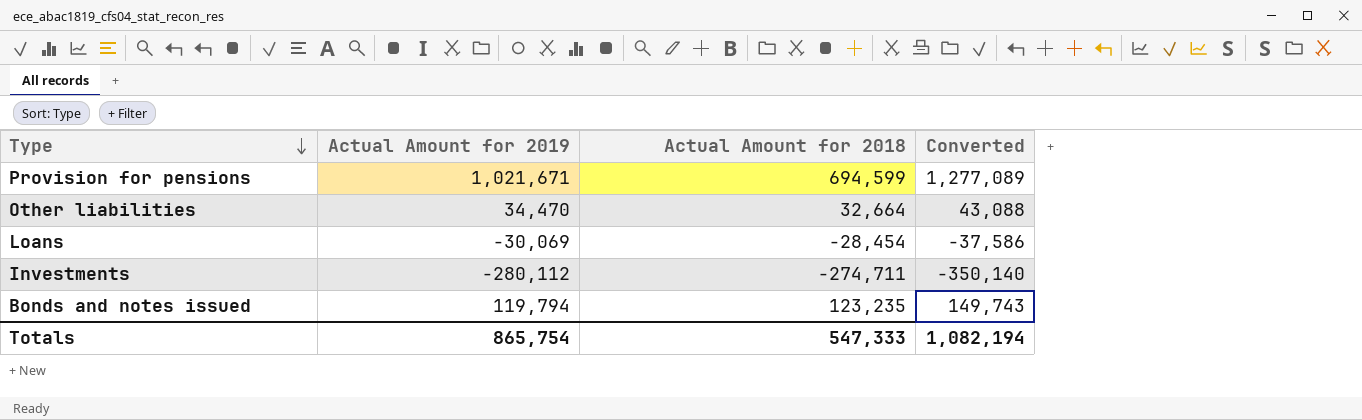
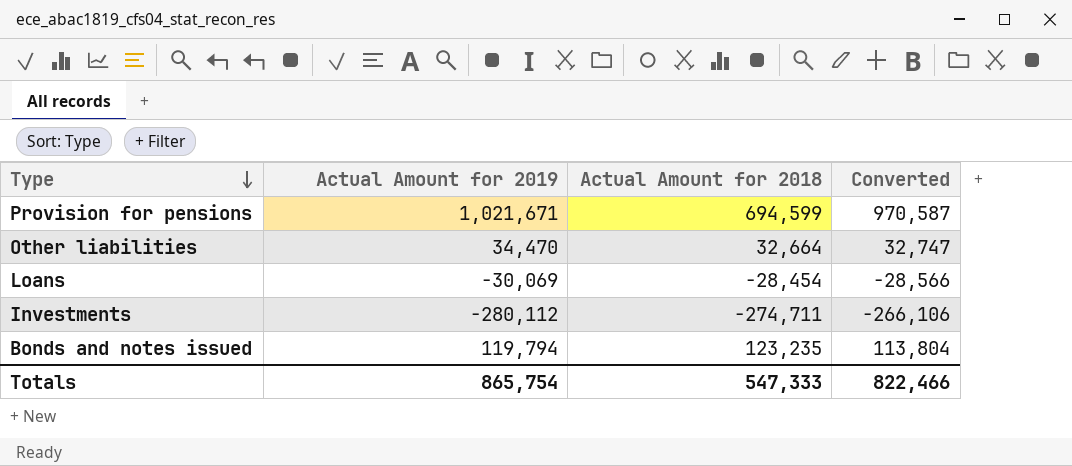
column Converted | formula: [Actual Amount for 2019] * 1.25 -> [Actual Amount for 2019] * 0.95
Totals | Converted: 1,082,194 -> 822,466

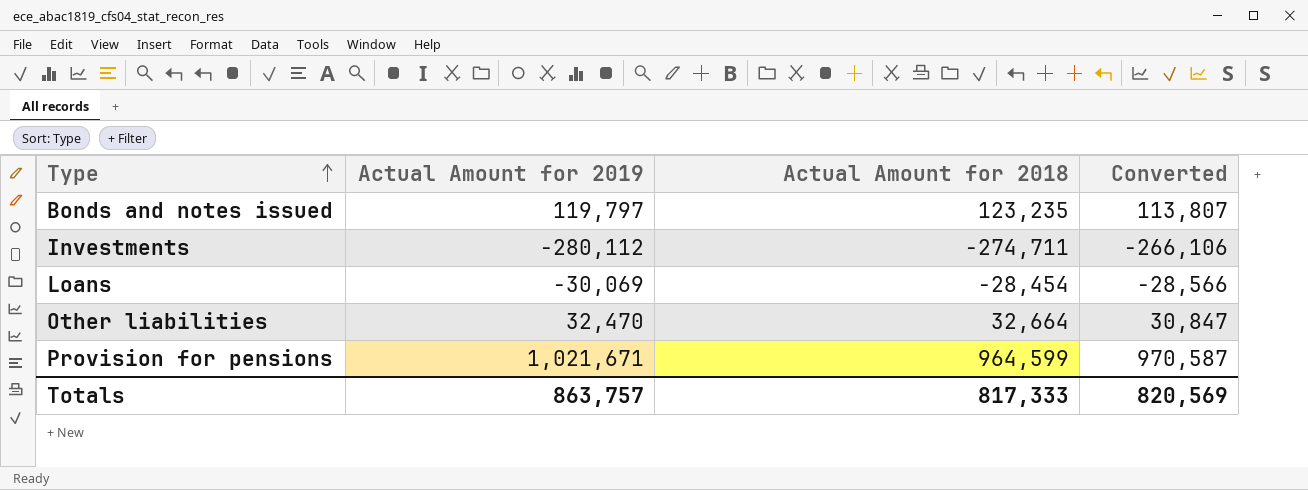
row order: Type descending -> Type ascending
Bonds and notes issued | Actual Amount for 2019: 119,794 -> 119,797
Bonds and notes issued | Converted: 113,804 -> 113,807
Other liabilities | Actual Amount for 2019: 34,470 -> 32,470
Other liabilities | Converted: 32,747 -> 30,847
Provision for pensions | Actual Amount for 2018: 694,599 -> 964,599
Totals | Actual Amount for 2019: 865,754 -> 863,757
Totals | Actual Amount for 2018: 547,333 -> 817,333
Totals | Converted: 822,466 -> 820,569

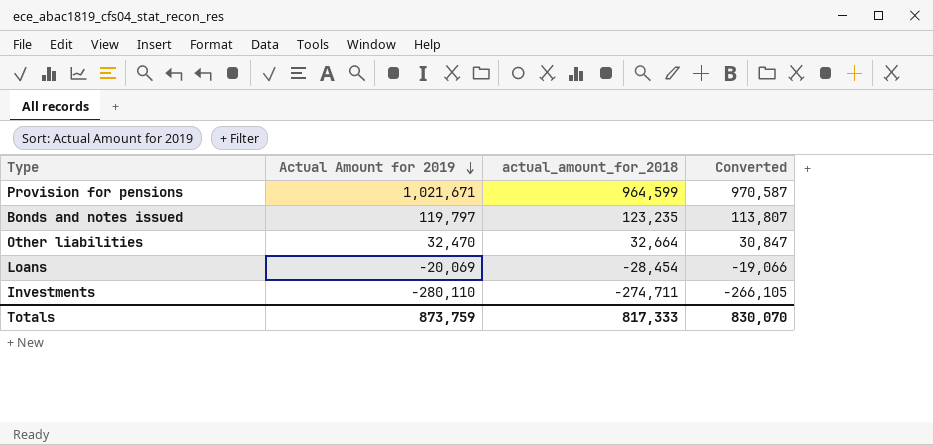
row order: Type ascending -> Actual Amount for 2019 descending
column name: Actual Amount for 2018 -> actual_amount_for_2018
Loans | Actual Amount for 2019: -30,069 -> -20,069
Loans | Converted: -28,566 -> -19,066
Investments | Actual Amount for 2019: -280,112 -> -280,110
Investments | Converted: -266,106 -> -266,105
Totals | Actual Amount for 2019: 863,757 -> 873,759
Totals | Converted: 820,569 -> 830,070

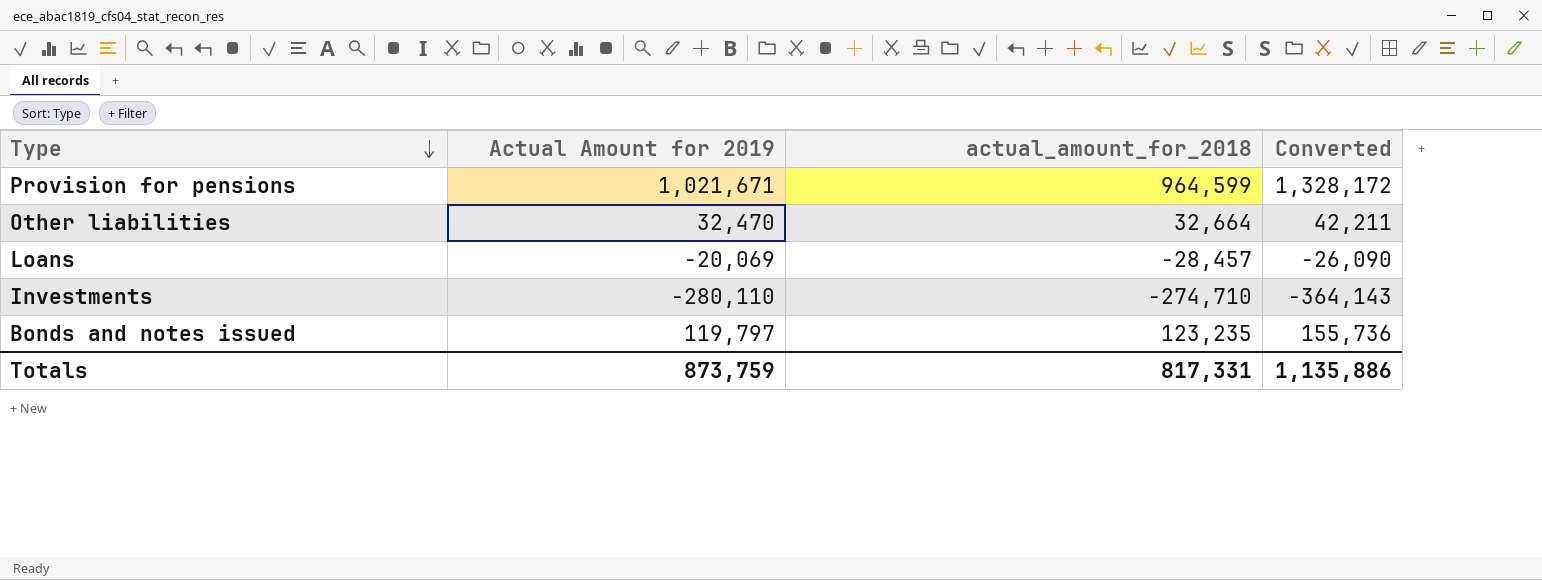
row order: Actual Amount for 2019 descending -> Type descending
column Converted | formula: [Actual Amount for 2019] * 0.95 -> [Actual Amount for 2019] * 1.3
Loans | actual_amount_for_2018: -28,454 -> -28,457
Investments | actual_amount_for_2018: -274,711 -> -274,710
Totals | actual_amount_for_2018: 817,333 -> 817,331
Totals | Converted: 830,070 -> 1,135,886

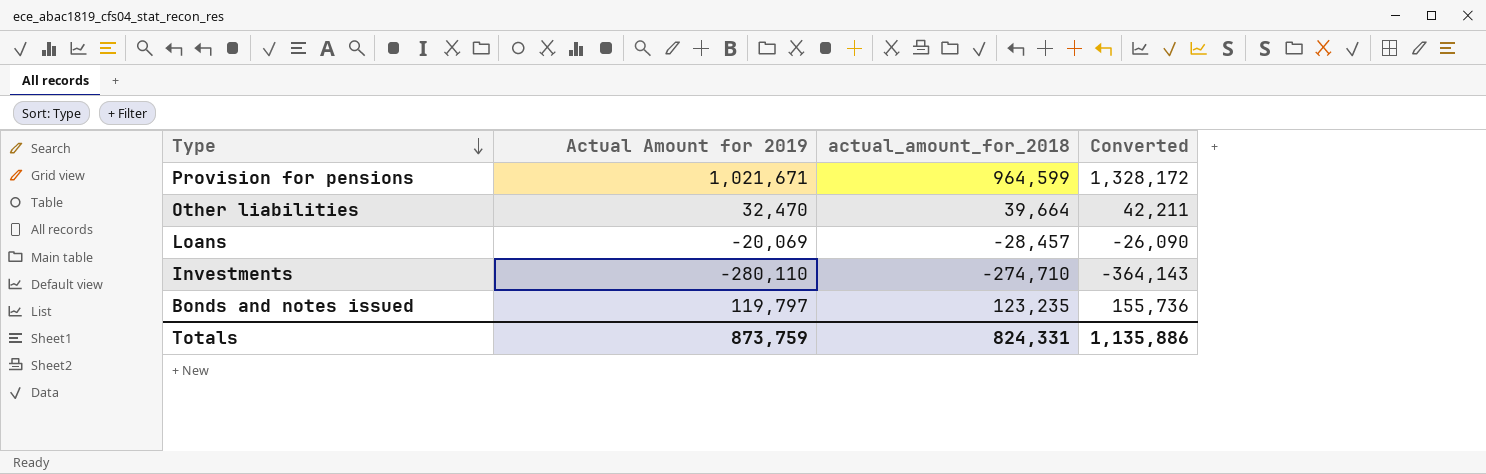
Other liabilities | actual_amount_for_2018: 32,664 -> 39,664
Totals | actual_amount_for_2018: 817,331 -> 824,331

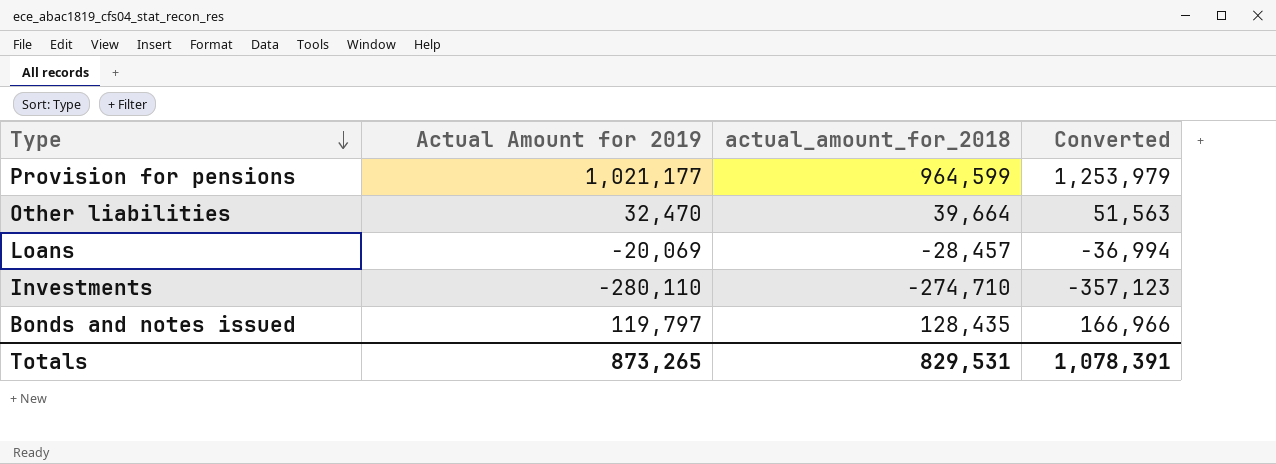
column Converted | formula: [Actual Amount for 2019] * 1.3 -> [actual_amount_for_2018] * 1.3
Provision for pensions | Actual Amount for 2019: 1,021,671 -> 1,021,177
Bonds and notes issued | actual_amount_for_2018: 123,235 -> 128,435
Totals | Actual Amount for 2019: 873,759 -> 873,265
Totals | actual_amount_for_2018: 824,331 -> 829,531
Totals | Converted: 1,135,886 -> 1,078,391

